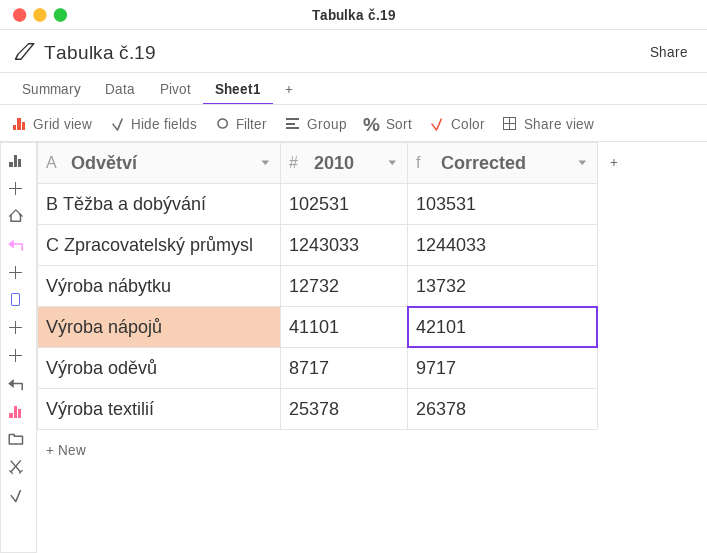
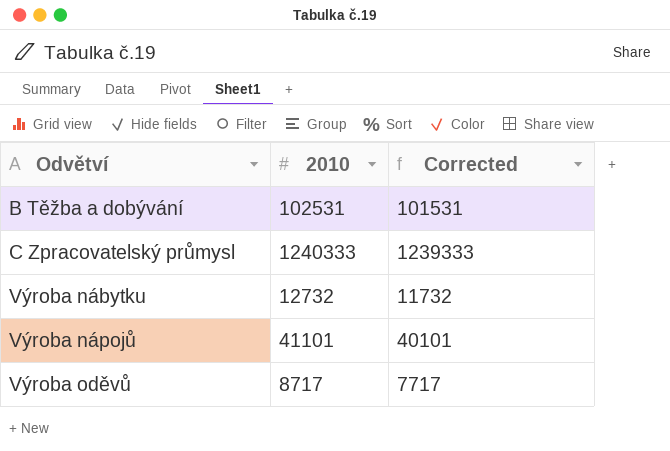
column Corrected | formula: [2010] + 1000 -> [2010] - 1000
row Výroba textilií: 25378 | 26378 -> none
C Zpracovatelský průmysl | 2010: 1243033 -> 1240333

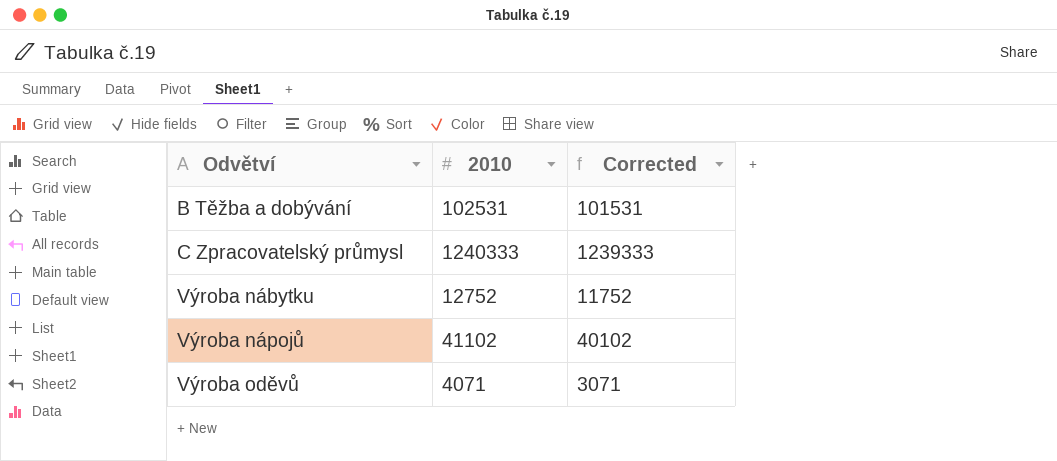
Výroba nábytku | 2010: 12732 -> 12752
Výroba nábytku | Corrected: 11732 -> 11752
Výroba nápojů | 2010: 41101 -> 41102
Výroba nápojů | Corrected: 40101 -> 40102
Výroba oděvů | 2010: 8717 -> 4071
Výroba oděvů | Corrected: 7717 -> 3071

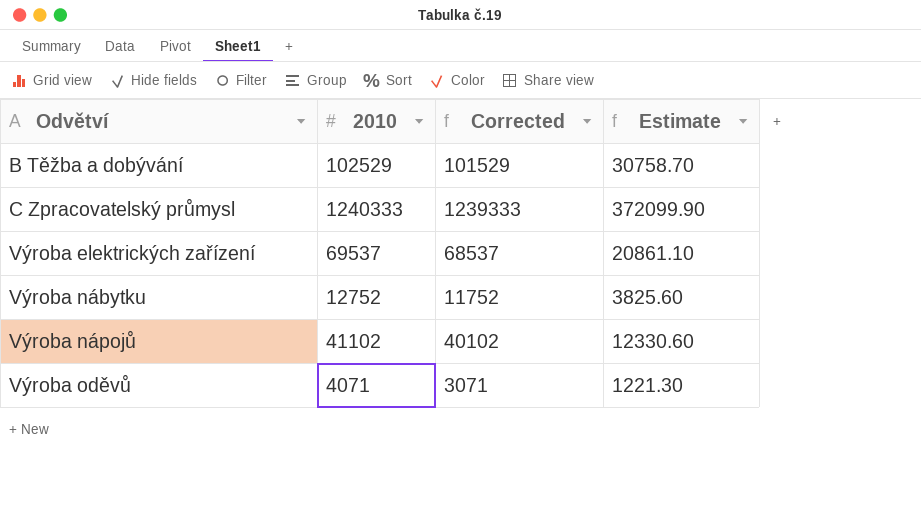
column Estimate | formula: none -> [2010] * 0.3
B Těžba a dobývání | 2010: 102531 -> 102529
B Těžba a dobývání | Corrected: 101531 -> 101529
row Výroba elektrických zařízení: none -> 69537 | 68537 | 20861.10

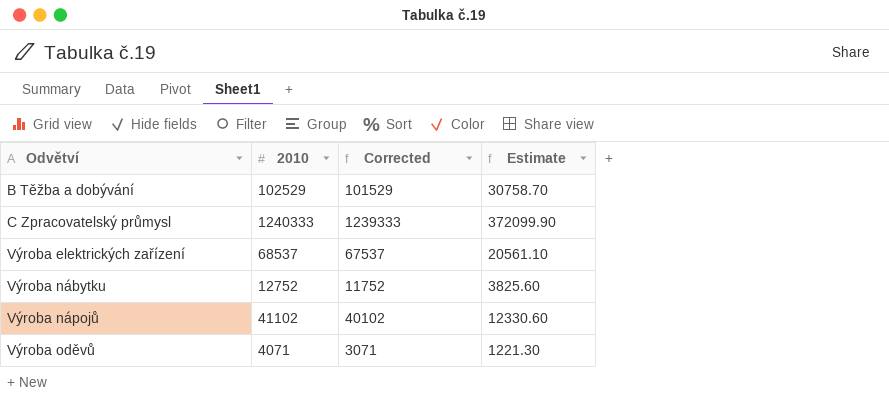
Výroba elektrických zařízení | 2010: 69537 -> 68537
Výroba elektrických zařízení | Corrected: 68537 -> 67537
Výroba elektrických zařízení | Estimate: 20861.10 -> 20561.10

